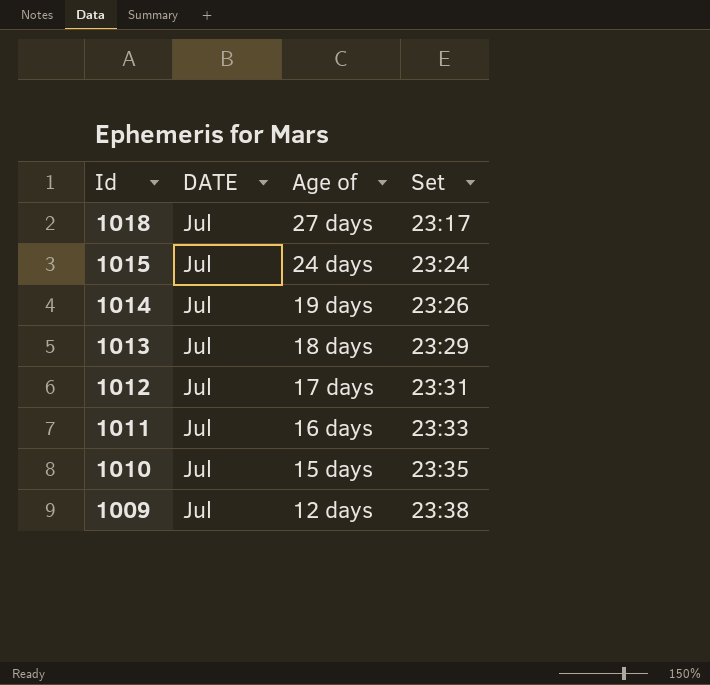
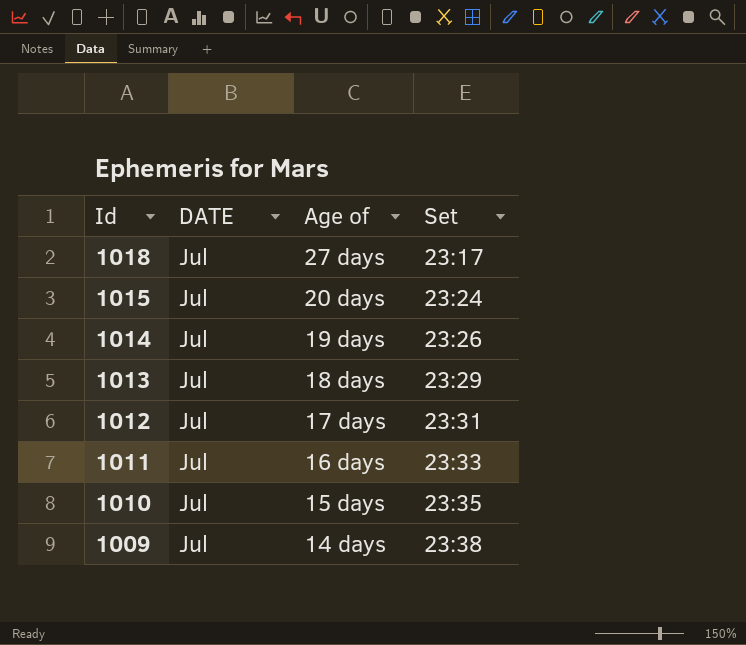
1015 | Age of: 24 days -> 20 days
1009 | Age of: 12 days -> 14 days

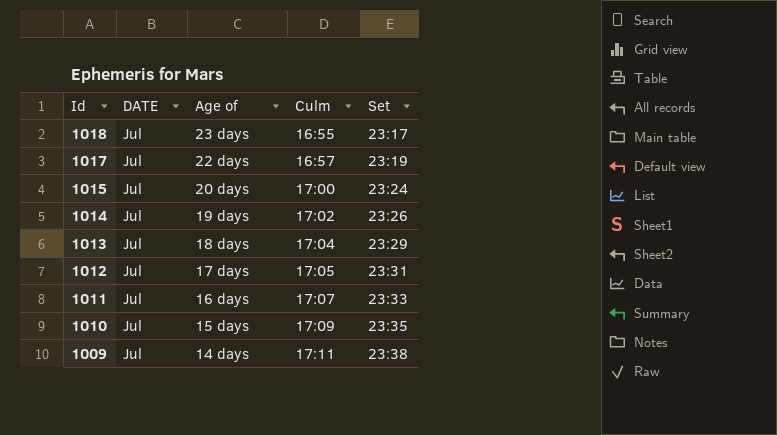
column Culm | position: none -> 4
1018 | Age of: 27 days -> 23 days
row 1017: none -> Jul | 22 days | 16:57 | 23:19

